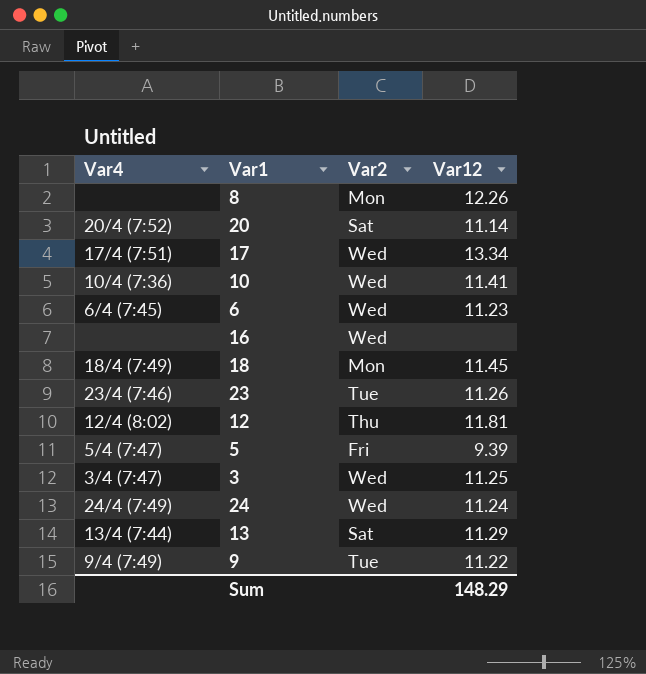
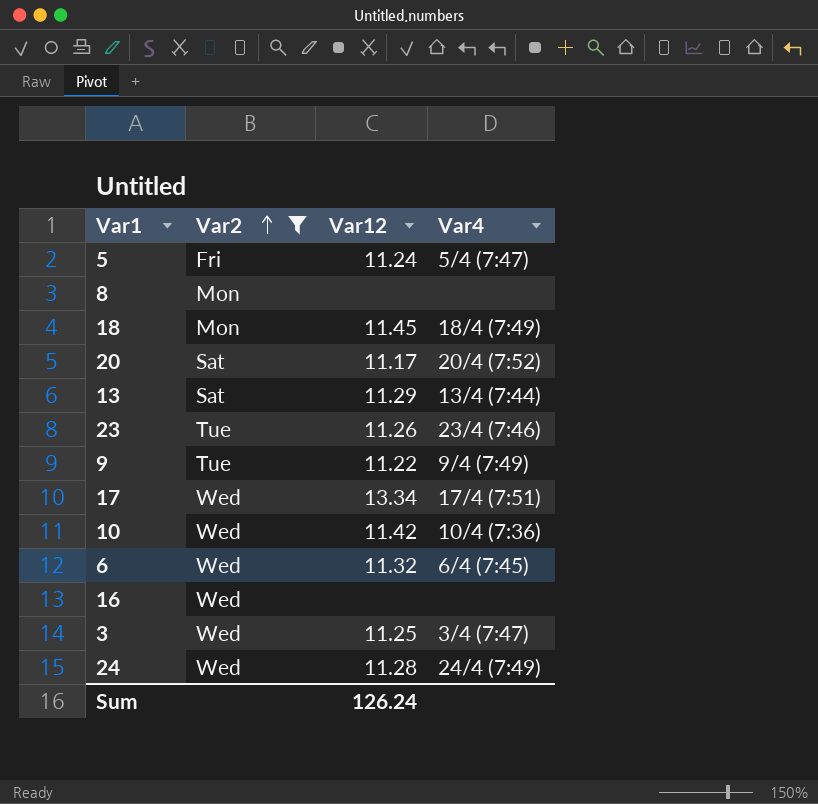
filter: none -> Var2 != Thu
row order: none -> Var2 ascending
column Var4 | position: 1 -> 4
5 | Var12: 9.39 -> 11.24
8 | Var12: 12.26 -> none
20 | Var12: 11.14 -> 11.17
10 | Var12: 11.41 -> 11.42
6 | Var12: 11.23 -> 11.32
24 | Var12: 11.24 -> 11.28
Sum | Var12: 148.29 -> 126.24

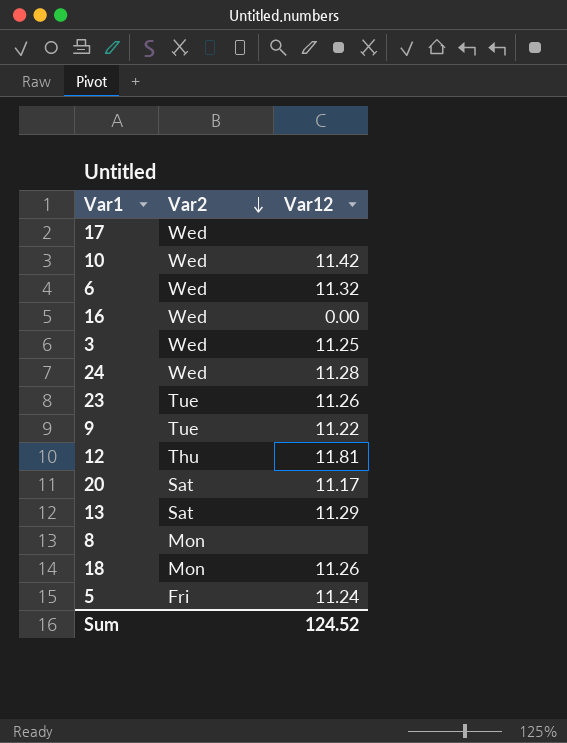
filter: Var2 != Thu -> none
row order: Var2 ascending -> Var2 descending
column Var4 | position: 4 -> none
17 | Var12: 13.34 -> none
16 | Var12: none -> 0.00
18 | Var12: 11.45 -> 11.26
Sum | Var12: 126.24 -> 124.52

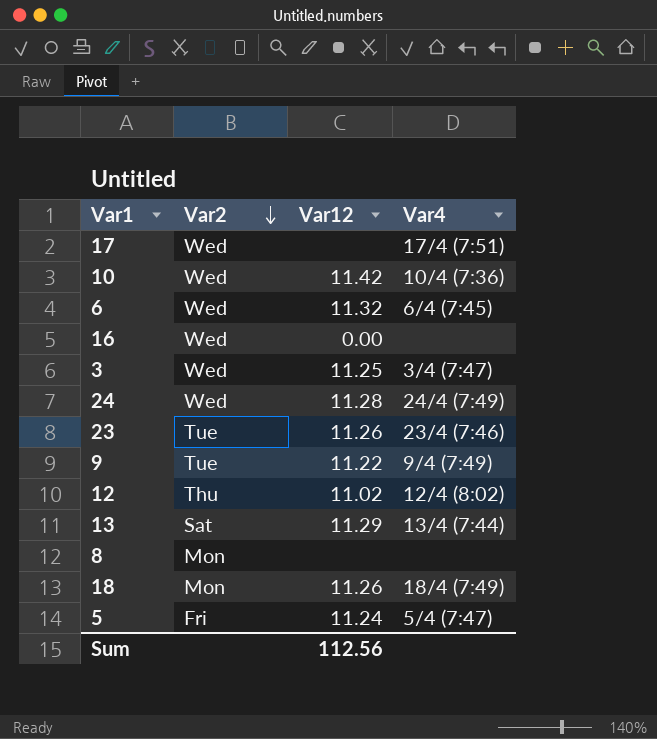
column Var4 | position: none -> 4
row 20: Sat | 11.17 -> none
12 | Var12: 11.81 -> 11.02
Sum | Var12: 124.52 -> 112.56

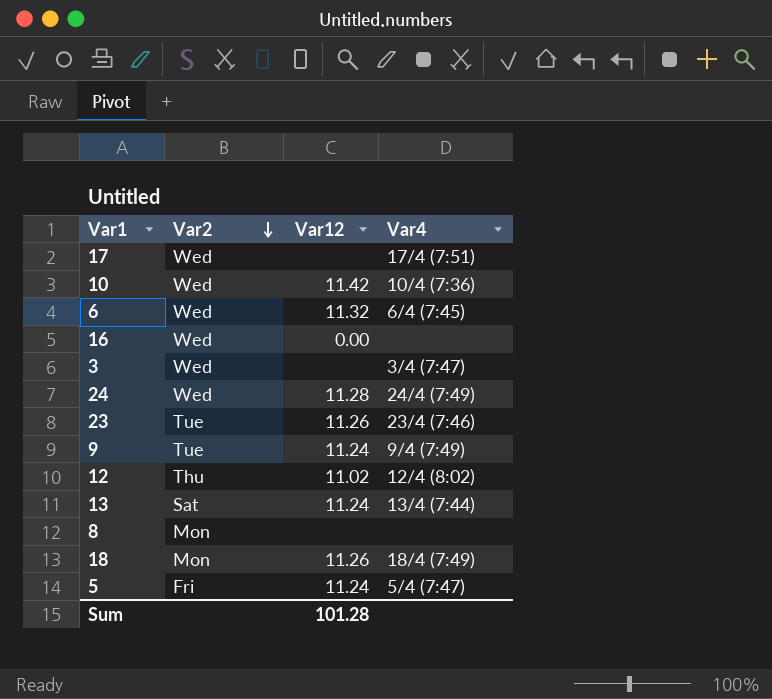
3 | Var12: 11.25 -> none
9 | Var12: 11.22 -> 11.24
13 | Var12: 11.29 -> 11.24
Sum | Var12: 112.56 -> 101.28

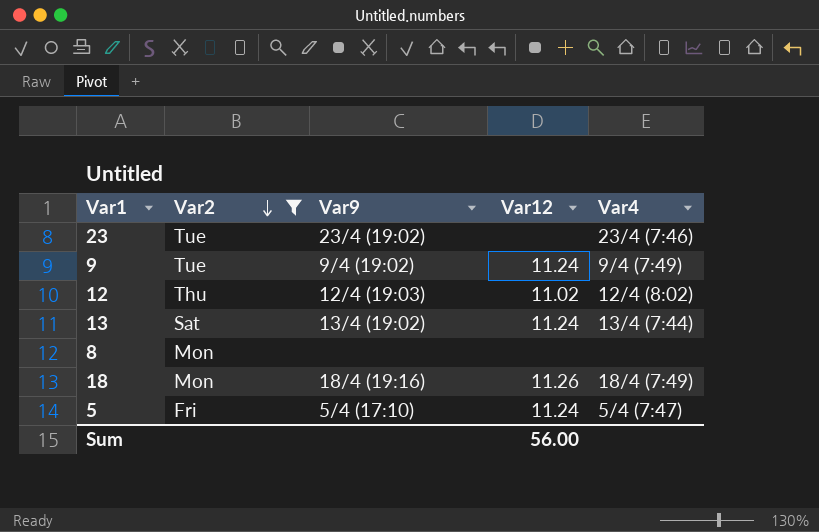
filter: none -> Var2 != Wed
column Var9 | position: none -> 3
23 | Var12: 11.26 -> none
Sum | Var12: 101.28 -> 56.00

